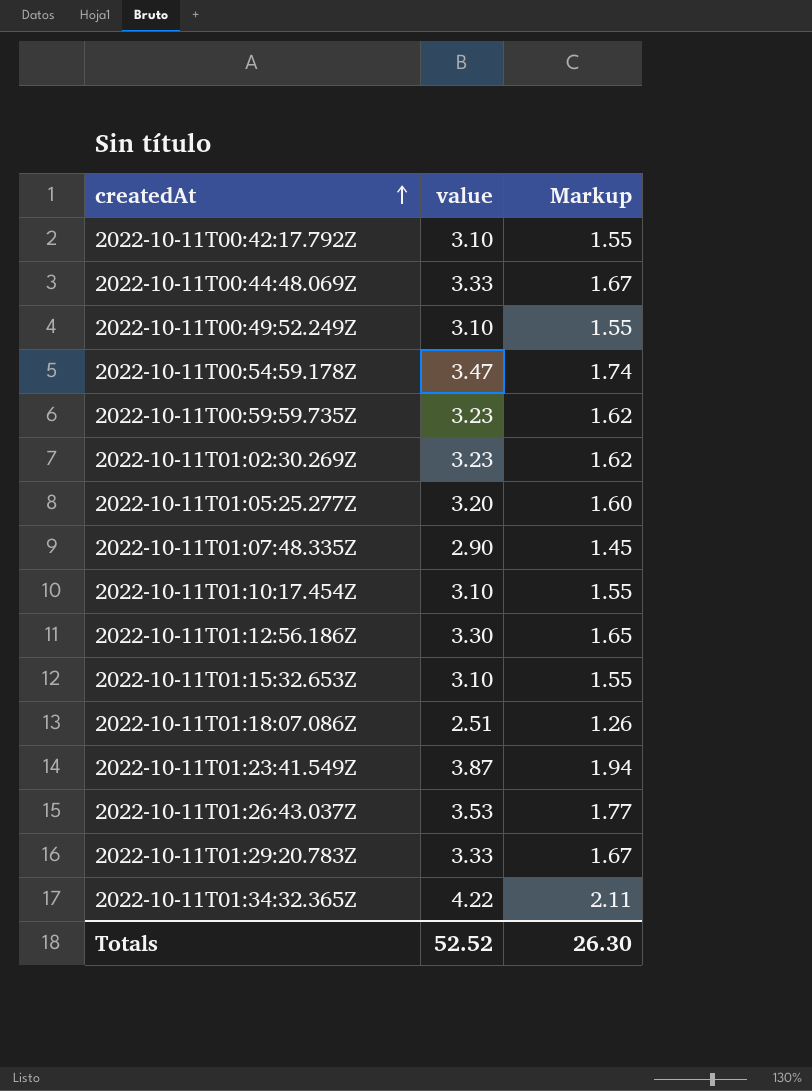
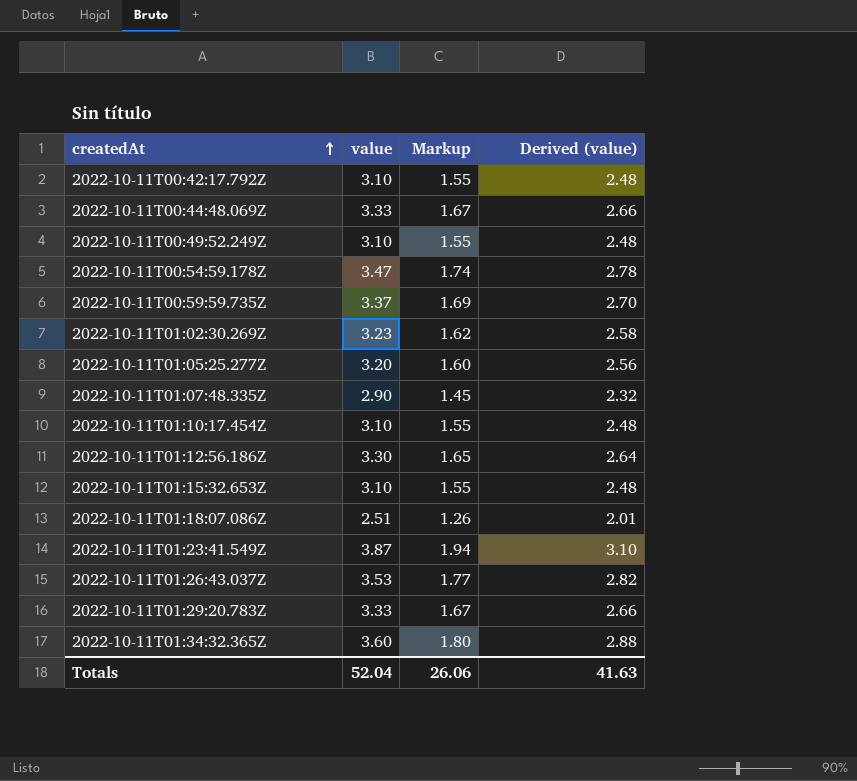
column Derived (value) | formula: none -> [value] * 0.8
2022-10-11T00:59:59.735Z | value: 3.23 -> 3.37
2022-10-11T00:59:59.735Z | Markup: 1.62 -> 1.69
2022-10-11T01:34:32.365Z | value: 4.22 -> 3.60
2022-10-11T01:34:32.365Z | Markup: 2.11 -> 1.80
Totals | value: 52.52 -> 52.04
Totals | Markup: 26.30 -> 26.06

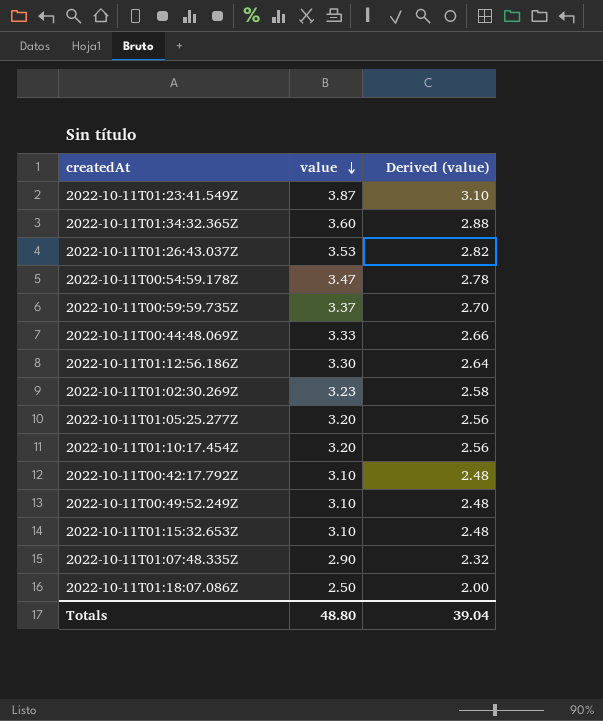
row order: createdAt ascending -> value descending
column Markup | formula: [value] * 0.5 -> none
row 2022-10-11T01:29:20.783Z: 3.33 | 1.67 | 2.66 -> none
2022-10-11T01:10:17.454Z | value: 3.10 -> 3.20
2022-10-11T01:10:17.454Z | Derived (value): 2.48 -> 2.56
2022-10-11T01:18:07.086Z | value: 2.51 -> 2.50
2022-10-11T01:18:07.086Z | Derived (value): 2.01 -> 2.00
Totals | value: 52.04 -> 48.80
Totals | Derived (value): 41.63 -> 39.04

